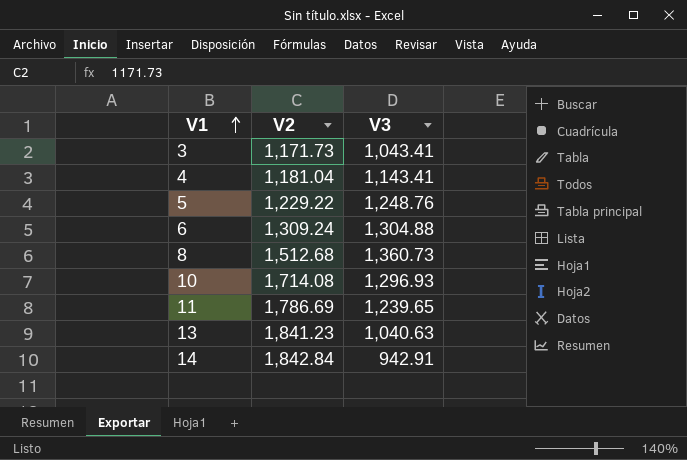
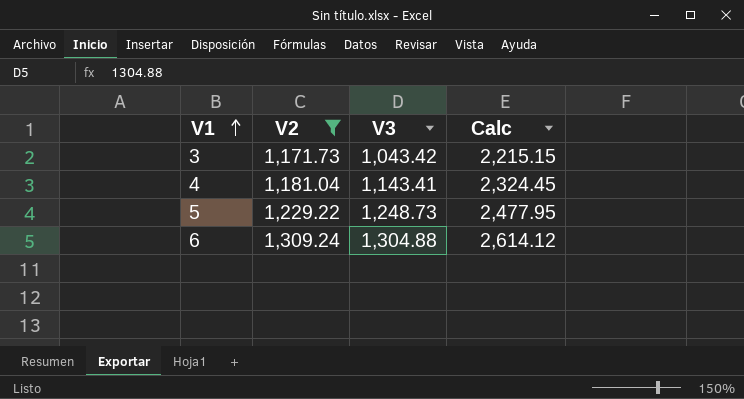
filter: none -> V2 <= 1,309.24
column Calc | formula: none -> [V2] + [V3]
3 | V3: 1,043.41 -> 1,043.42
5 | V3: 1,248.76 -> 1,248.73

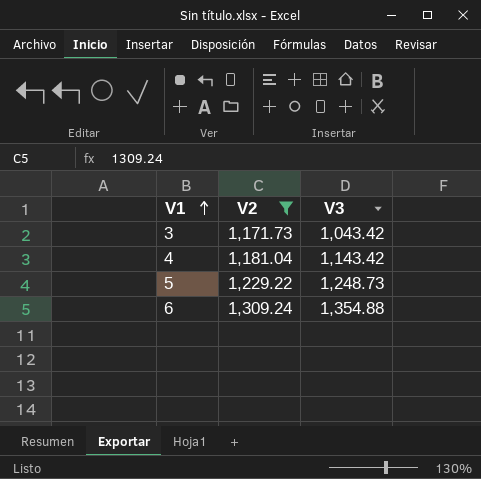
column Calc | formula: [V2] + [V3] -> none
4 | V3: 1,143.41 -> 1,143.42
6 | V3: 1,304.88 -> 1,354.88

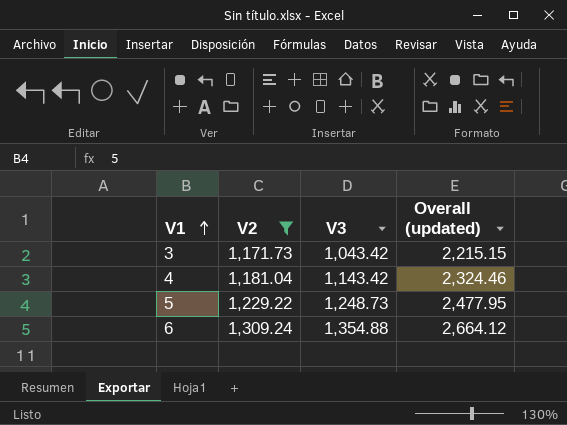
column Overall (updated) | formula: none -> [V2] + [V3]

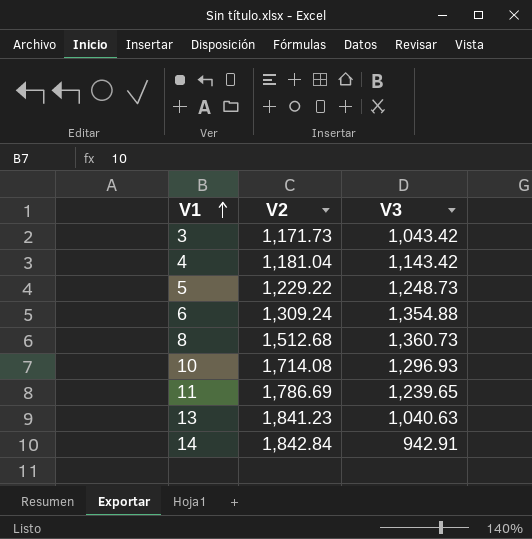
filter: V2 <= 1,309.24 -> none
column Overall (updated) | formula: [V2] + [V3] -> none

